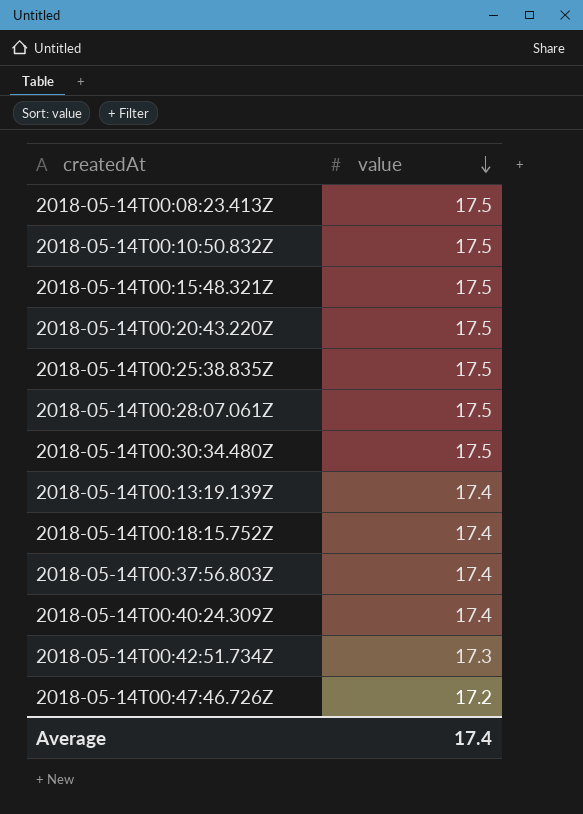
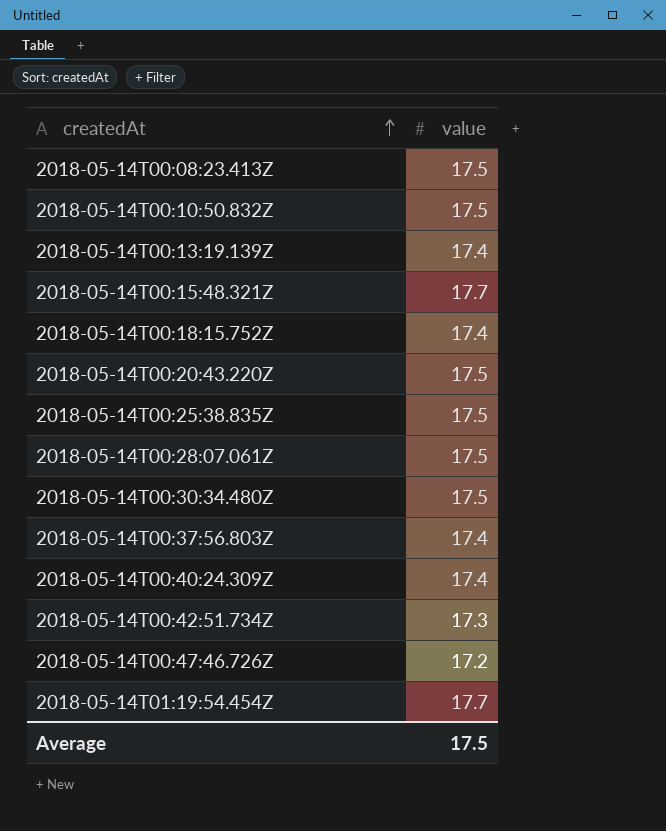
row order: value descending -> createdAt ascending
2018-05-14T00:15:48.321Z | value: 17.5 -> 17.7
row 2018-05-14T01:19:54.454Z: none -> 17.7
Average | value: 17.4 -> 17.5

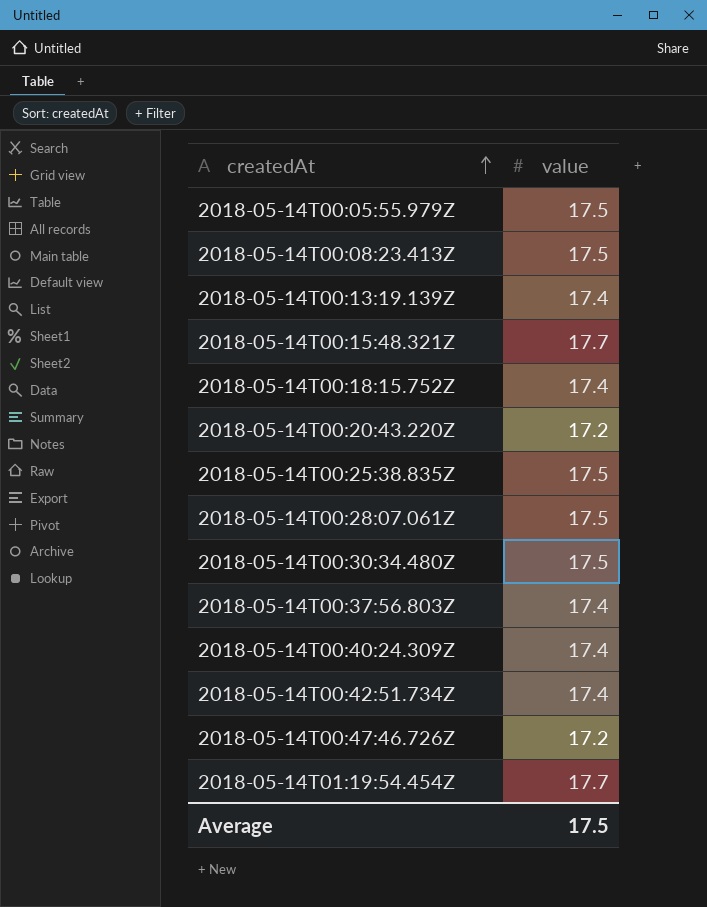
row 2018-05-14T00:10:50.832Z: 17.5 -> none
row 2018-05-14T00:05:55.979Z: none -> 17.5
2018-05-14T00:20:43.220Z | value: 17.5 -> 17.2
2018-05-14T00:42:51.734Z | value: 17.3 -> 17.4

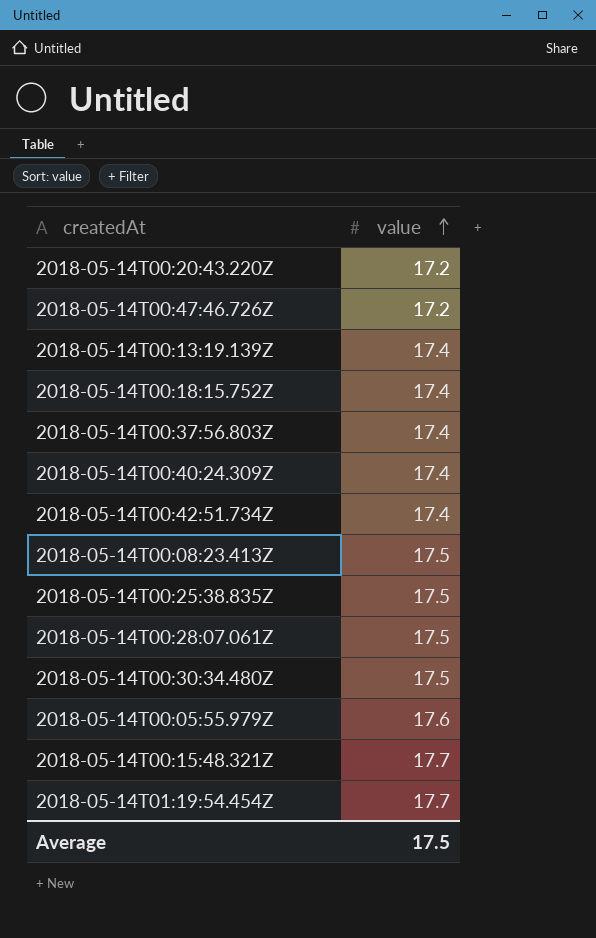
row order: createdAt ascending -> value ascending
2018-05-14T00:05:55.979Z | value: 17.5 -> 17.6

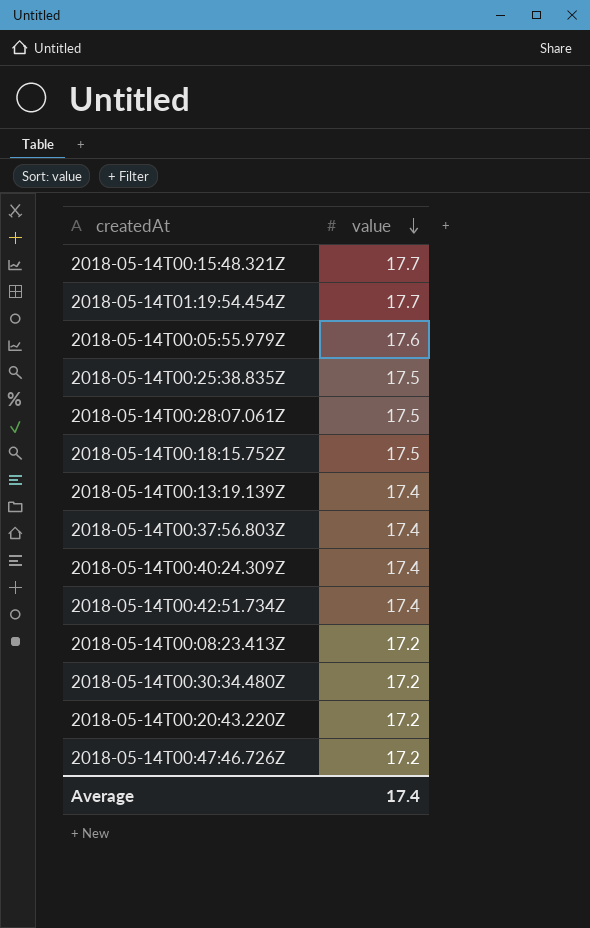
row order: value ascending -> value descending
2018-05-14T00:18:15.752Z | value: 17.4 -> 17.5
2018-05-14T00:08:23.413Z | value: 17.5 -> 17.2
2018-05-14T00:30:34.480Z | value: 17.5 -> 17.2
Average | value: 17.5 -> 17.4

